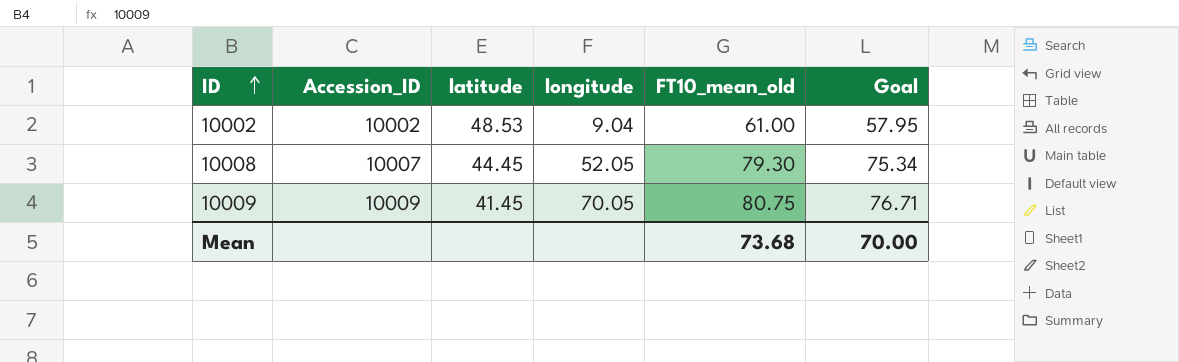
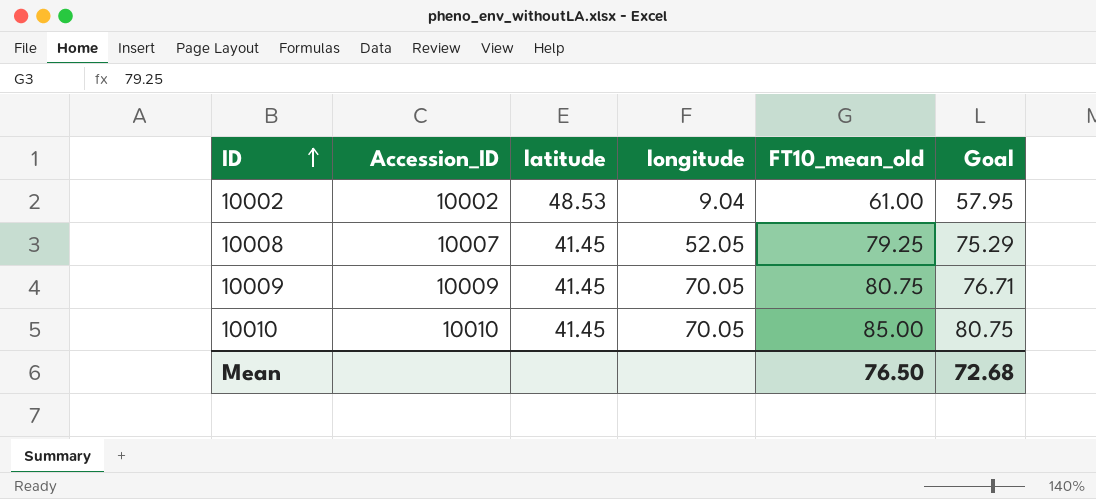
10008 | latitude: 44.45 -> 41.45
10008 | FT10_mean_old: 79.30 -> 79.25
10008 | Goal: 75.34 -> 75.29
row 10010: none -> 10010 | 41.45 | 70.05 | 85.00 | 80.75
Mean | FT10_mean_old: 73.68 -> 76.50
Mean | Goal: 70.00 -> 72.68

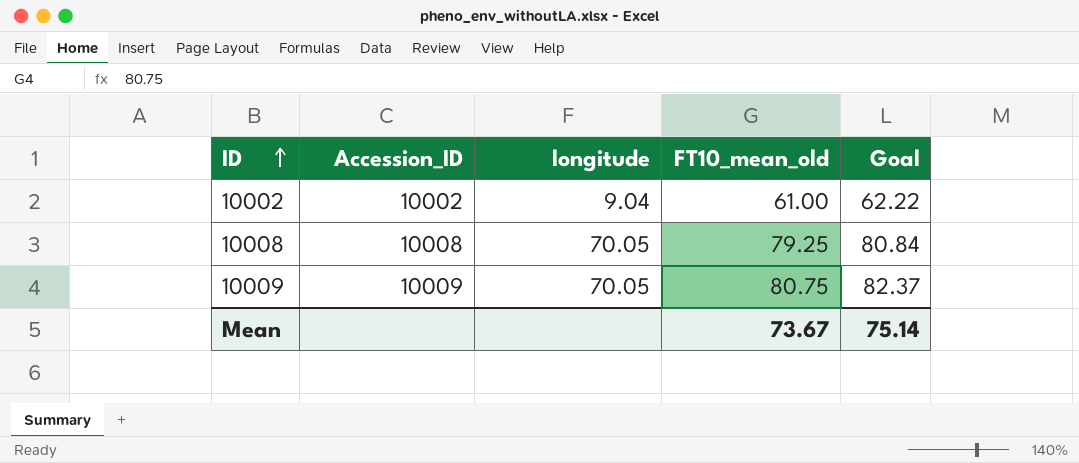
column latitude | position: 3 -> none
column Goal | formula: [FT10_mean_old] * 0.95 -> [FT10_mean_old] * 1.02
row 10010: 10010 | 41.45 | 70.05 | 85.00 | 80.75 -> none
10008 | Accession_ID: 10007 -> 10008
10008 | longitude: 52.05 -> 70.05
Mean | FT10_mean_old: 76.50 -> 73.67
Mean | Goal: 72.68 -> 75.14

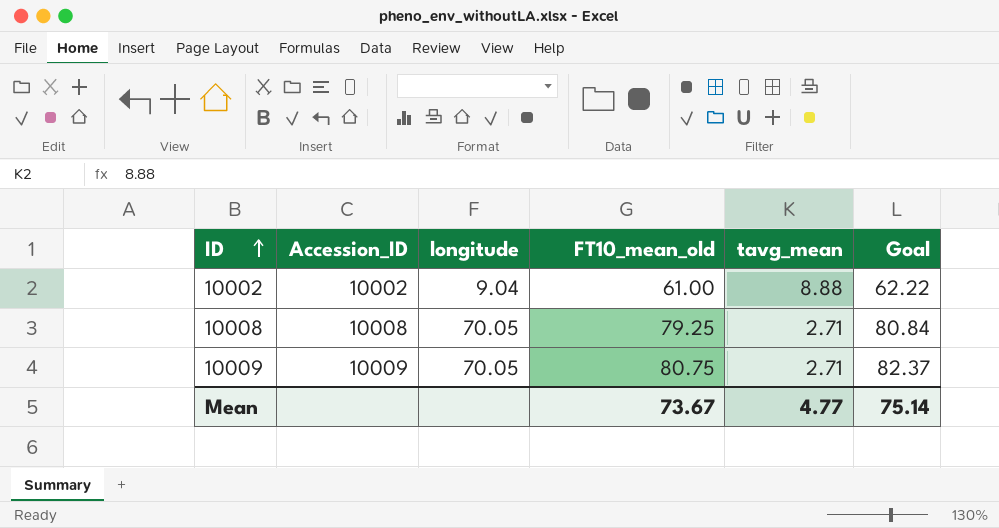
column tavg_mean | position: none -> 5

